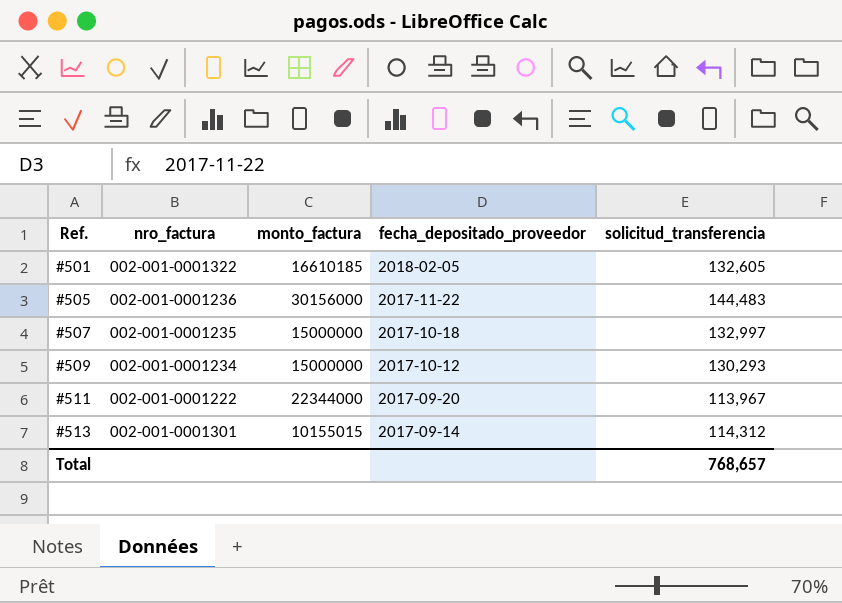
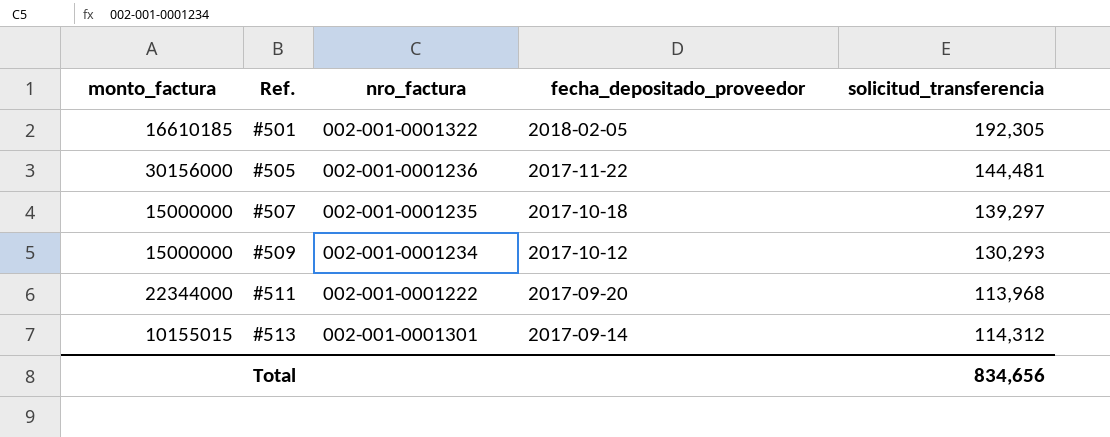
column monto_factura | position: 3 -> 1
#501 | solicitud_transferencia: 132,605 -> 192,305
#505 | solicitud_transferencia: 144,483 -> 144,481
#507 | solicitud_transferencia: 132,997 -> 139,297
#511 | solicitud_transferencia: 113,967 -> 113,968
Total | solicitud_transferencia: 768,657 -> 834,656

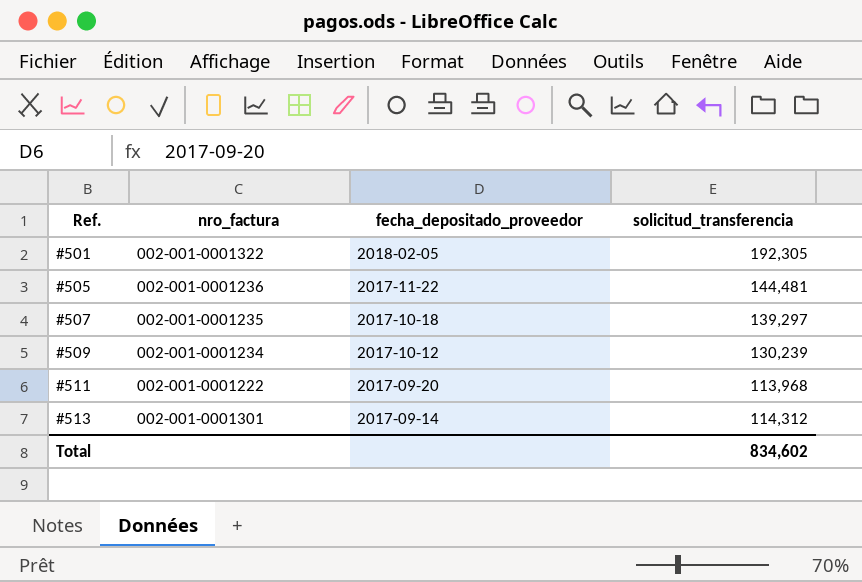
column monto_factura | position: 1 -> none
#509 | solicitud_transferencia: 130,293 -> 130,239
Total | solicitud_transferencia: 834,656 -> 834,602

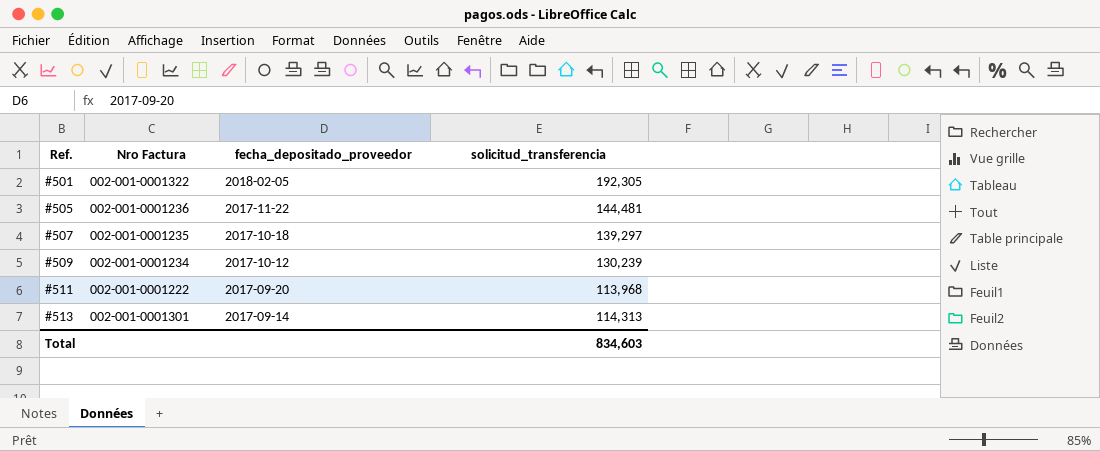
column name: nro_factura -> Nro Factura
#513 | solicitud_transferencia: 114,312 -> 114,313
Total | solicitud_transferencia: 834,602 -> 834,603

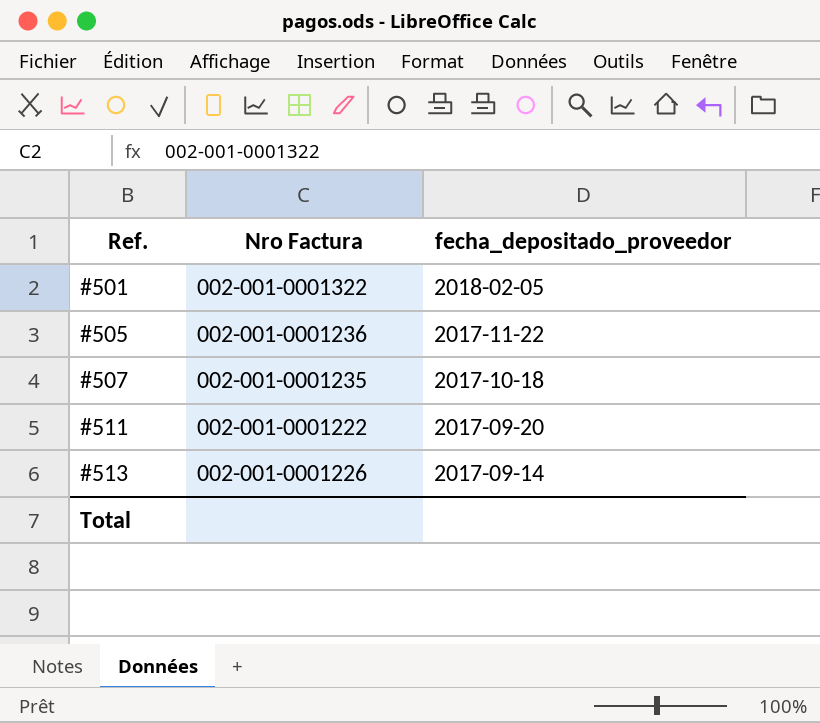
column solicitud_transferencia | position: 4 -> none
row #509: 002-001-0001234 | 2017-10-12 | 130,239 -> none
#513 | Nro Factura: 002-001-0001301 -> 002-001-0001226

